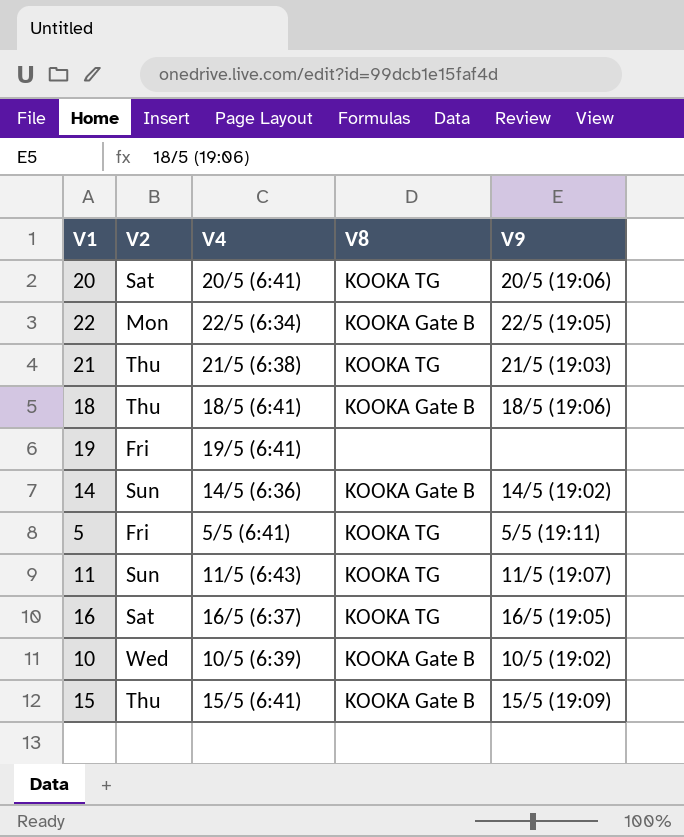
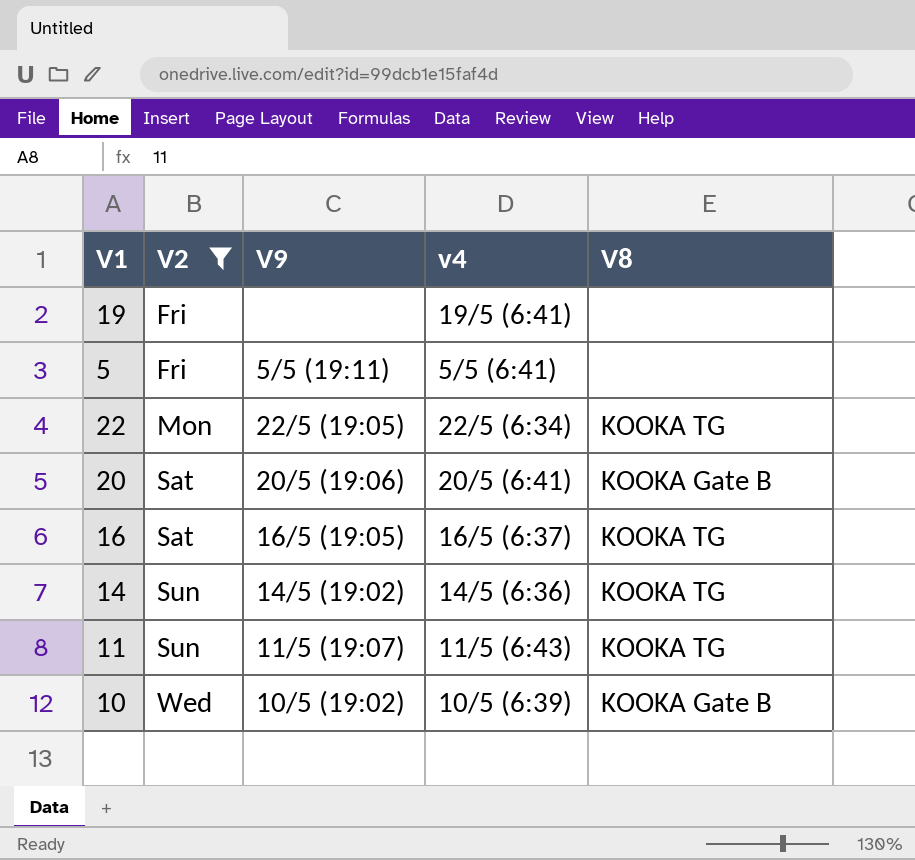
filter: none -> V2 != Thu
row order: none -> V2 ascending
column V9 | position: 5 -> 3
column name: V4 -> v4
5 | V8: KOOKA TG -> none
22 | V8: KOOKA Gate B -> KOOKA TG
20 | V8: KOOKA TG -> KOOKA Gate B
14 | V8: KOOKA Gate B -> KOOKA TG

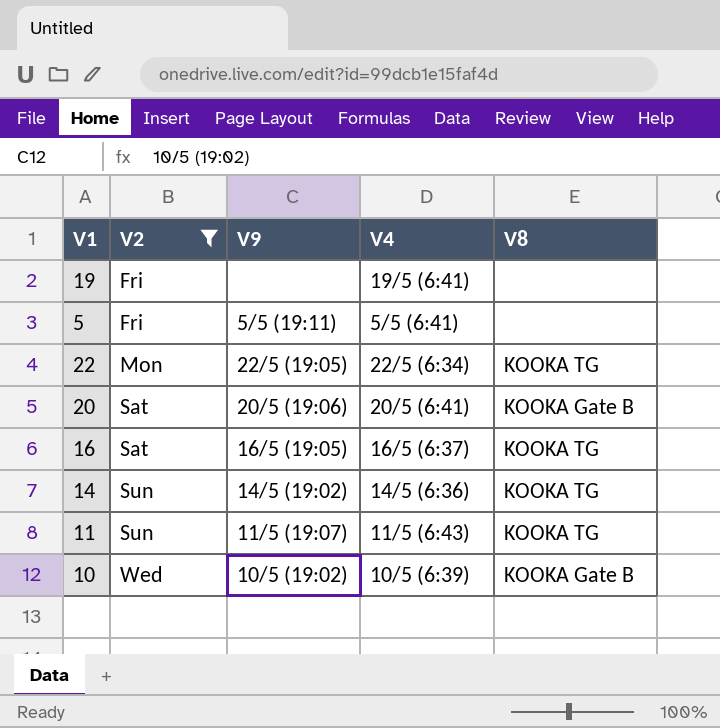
column name: v4 -> V4

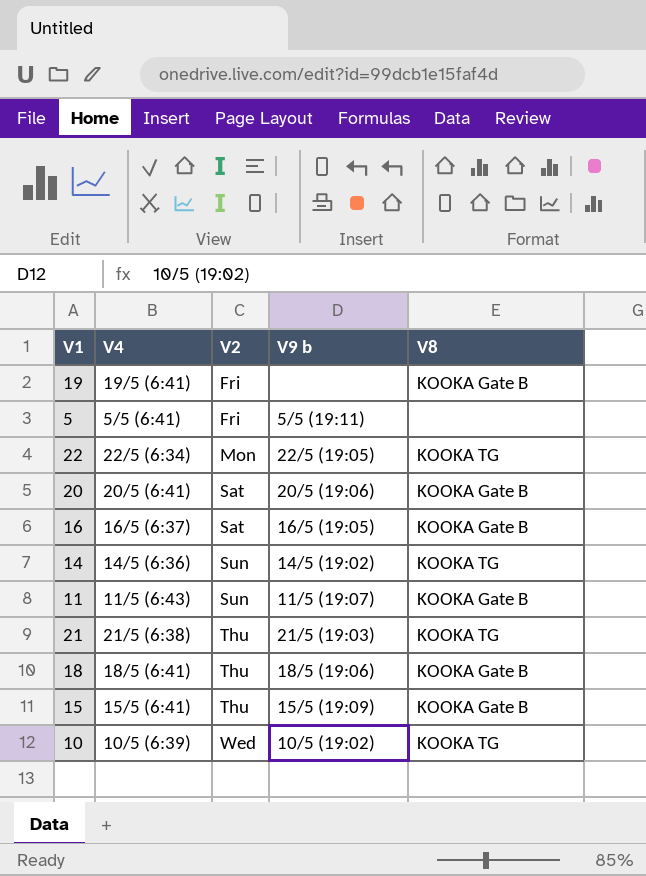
filter: V2 != Thu -> none
column V4 | position: 4 -> 2
column name: V9 -> V9 b
19 | V8: none -> KOOKA Gate B
16 | V8: KOOKA TG -> KOOKA Gate B
11 | V8: KOOKA TG -> KOOKA Gate B
10 | V8: KOOKA Gate B -> KOOKA TG

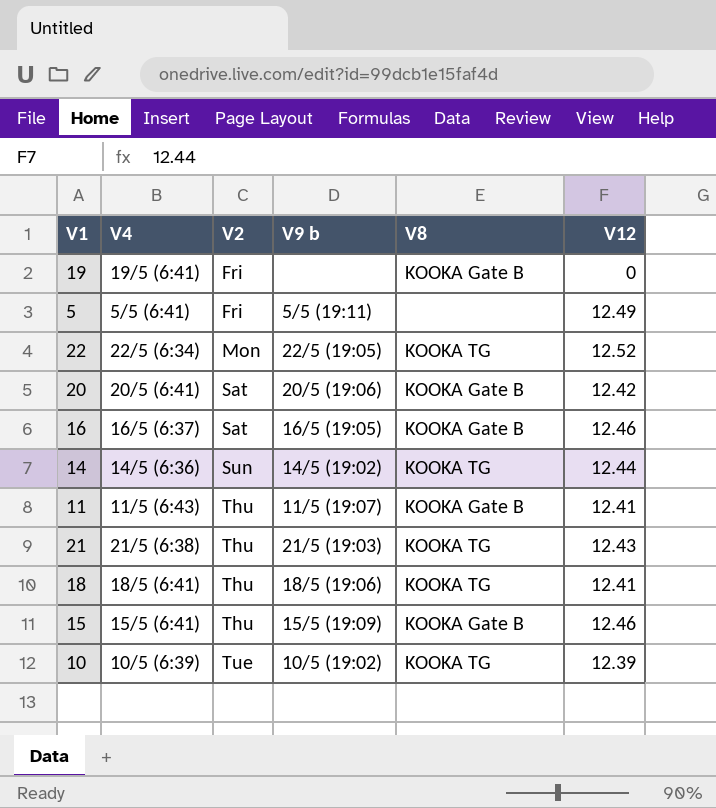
column V12 | position: none -> 6
11 | V2: Sun -> Thu
18 | V8: KOOKA Gate B -> KOOKA TG
10 | V2: Wed -> Tue

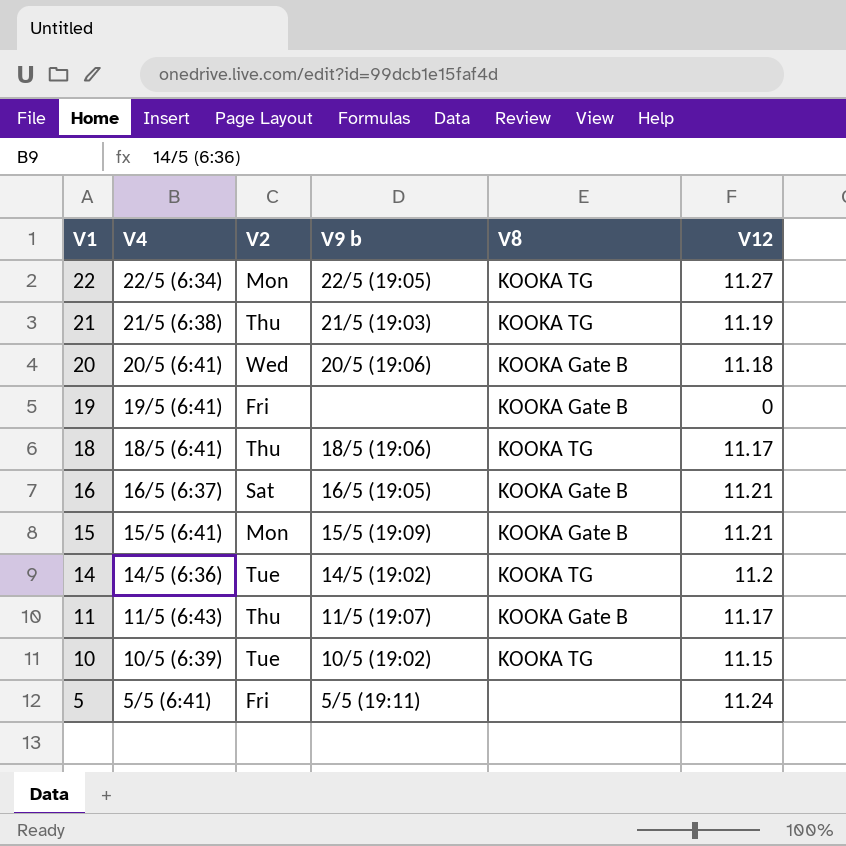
row order: V2 ascending -> V1 descending
22 | V12: 12.52 -> 11.27
21 | V12: 12.43 -> 11.19
20 | V2: Sat -> Wed
20 | V12: 12.42 -> 11.18
18 | V12: 12.41 -> 11.17
16 | V12: 12.46 -> 11.21
15 | V2: Thu -> Mon
15 | V12: 12.46 -> 11.21
14 | V2: Sun -> Tue
14 | V12: 12.44 -> 11.2
11 | V12: 12.41 -> 11.17
10 | V12: 12.39 -> 11.15
5 | V12: 12.49 -> 11.24

